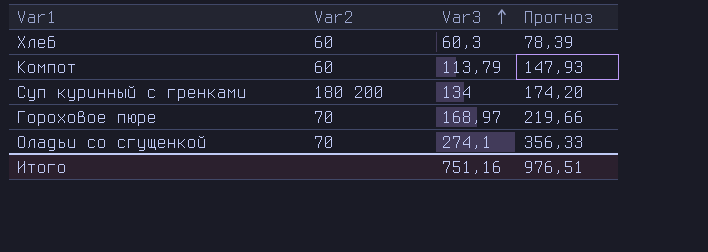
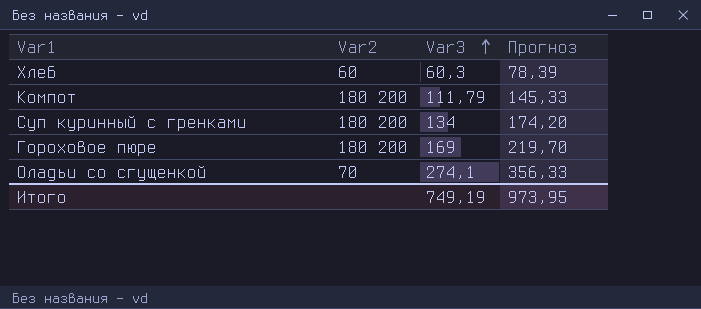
Компот | Var2: 60 -> 180 200
Компот | Var3: 113,79 -> 111,79
Компот | Прогноз: 147,93 -> 145,33
Гороховое пюре | Var2: 70 -> 180 200
Гороховое пюре | Var3: 168,97 -> 169
Гороховое пюре | Прогноз: 219,66 -> 219,70
Итого | Var3: 751,16 -> 749,19
Итого | Прогноз: 976,51 -> 973,95

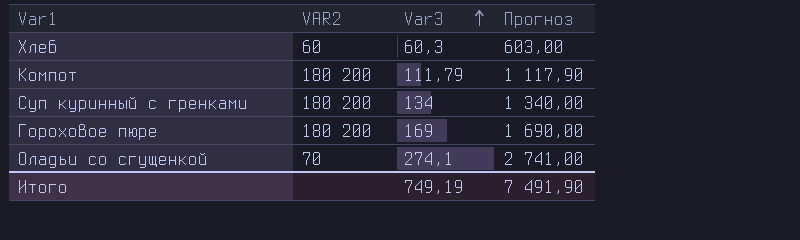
column name: Var2 -> VAR2
column Прогноз | formula: [Var3] * 1,3 -> [Var3] * 10
Итого | Прогноз: 973,95 -> 7 491,90

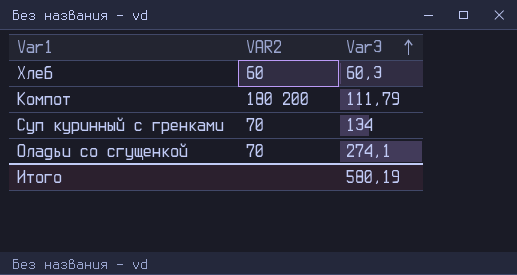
column Прогноз | formula: [Var3] * 10 -> none
row Гороховое пюре: 180 200 | 169 | 1 690,00 -> none
Суп куринный с гренками | VAR2: 180 200 -> 70
Итого | Var3: 749,19 -> 580,19

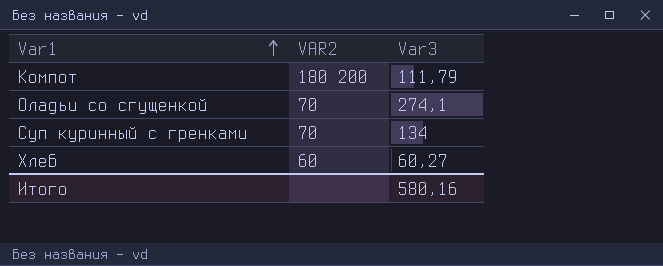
row order: Var3 ascending -> Var1 ascending
Хлеб | Var3: 60,3 -> 60,27
Итого | Var3: 580,19 -> 580,16

